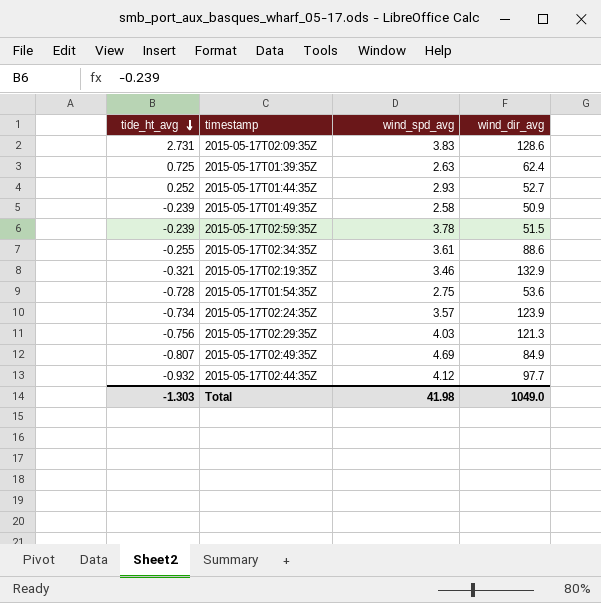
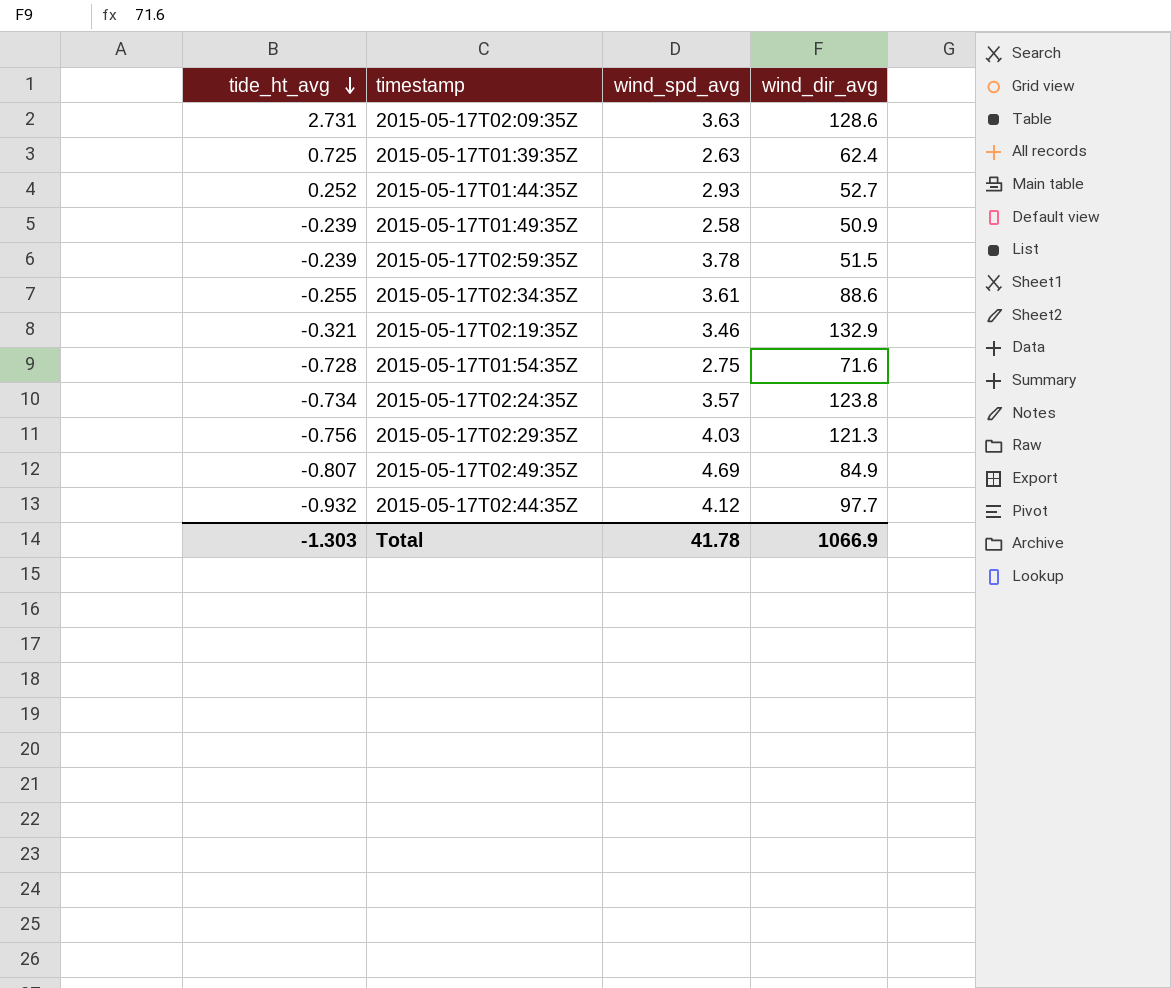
2015-05-17T02:09:35Z | wind_spd_avg: 3.83 -> 3.63
2015-05-17T01:54:35Z | wind_dir_avg: 53.6 -> 71.6
2015-05-17T02:24:35Z | wind_dir_avg: 123.9 -> 123.8
Total | wind_spd_avg: 41.98 -> 41.78
Total | wind_dir_avg: 1049.0 -> 1066.9

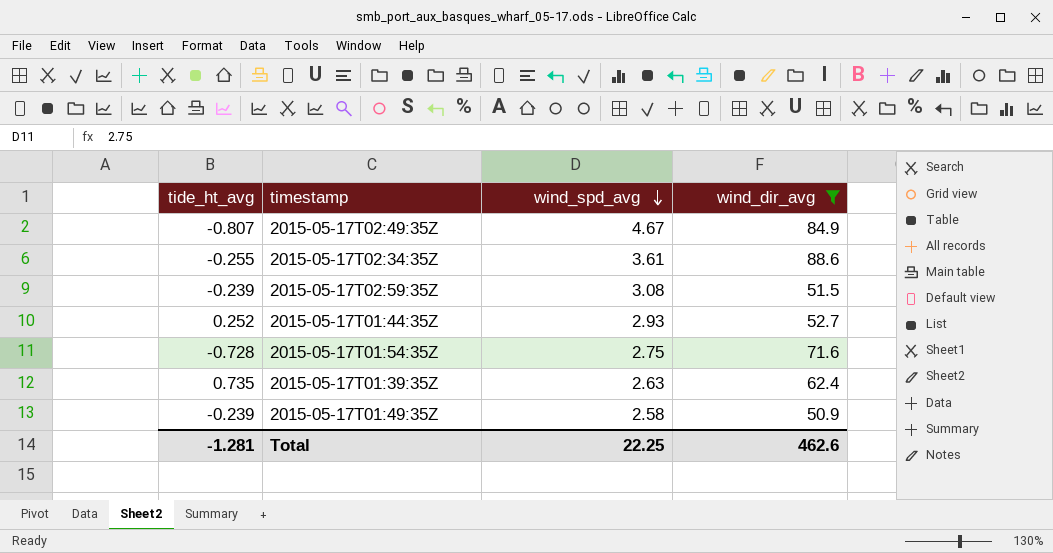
filter: none -> wind_dir_avg <= 88.6
row order: tide_ht_avg descending -> wind_spd_avg descending
2015-05-17T02:49:35Z | wind_spd_avg: 4.69 -> 4.67
2015-05-17T02:59:35Z | wind_spd_avg: 3.78 -> 3.08
2015-05-17T01:39:35Z | tide_ht_avg: 0.725 -> 0.735
Total | tide_ht_avg: -1.303 -> -1.281
Total | wind_spd_avg: 41.78 -> 22.25
Total | wind_dir_avg: 1066.9 -> 462.6

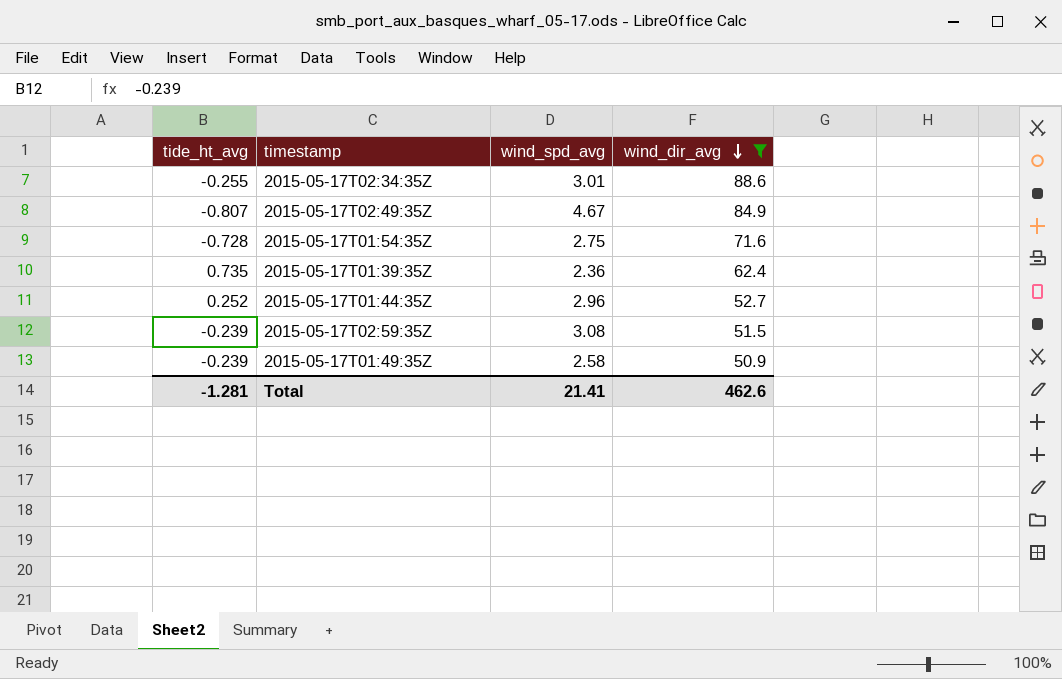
row order: wind_spd_avg descending -> wind_dir_avg descending
2015-05-17T02:34:35Z | wind_spd_avg: 3.61 -> 3.01
2015-05-17T01:39:35Z | wind_spd_avg: 2.63 -> 2.36
2015-05-17T01:44:35Z | wind_spd_avg: 2.93 -> 2.96
Total | wind_spd_avg: 22.25 -> 21.41

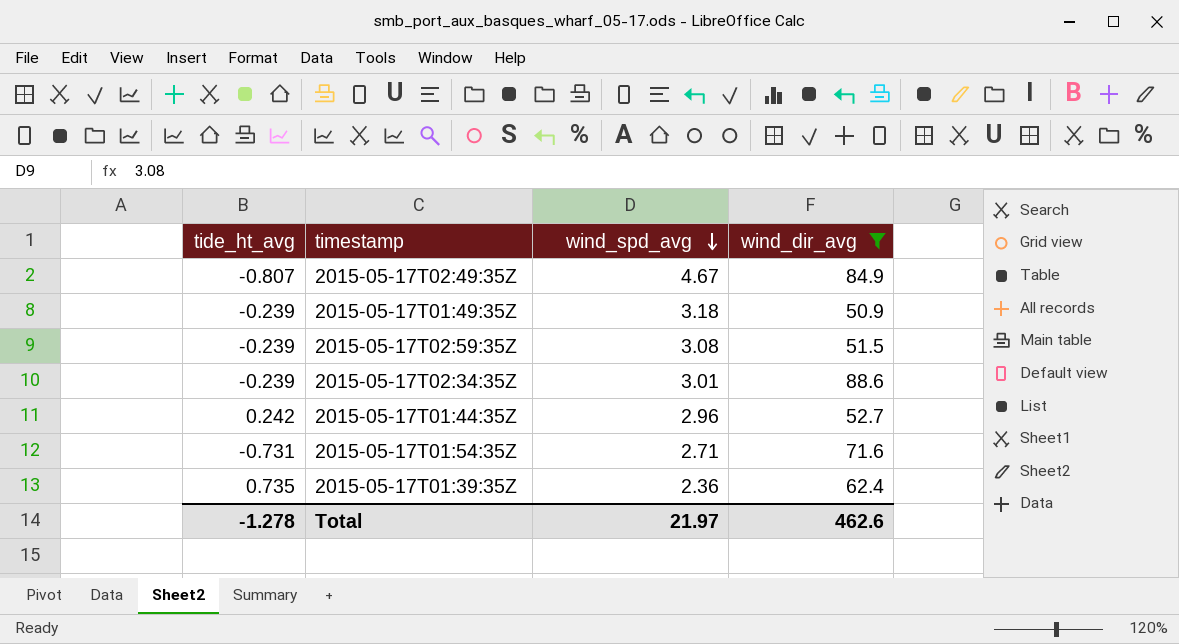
row order: wind_dir_avg descending -> wind_spd_avg descending
2015-05-17T01:49:35Z | wind_spd_avg: 2.58 -> 3.18
2015-05-17T02:34:35Z | tide_ht_avg: -0.255 -> -0.239
2015-05-17T01:44:35Z | tide_ht_avg: 0.252 -> 0.242
2015-05-17T01:54:35Z | tide_ht_avg: -0.728 -> -0.731
2015-05-17T01:54:35Z | wind_spd_avg: 2.75 -> 2.71
Total | tide_ht_avg: -1.281 -> -1.278
Total | wind_spd_avg: 21.41 -> 21.97

